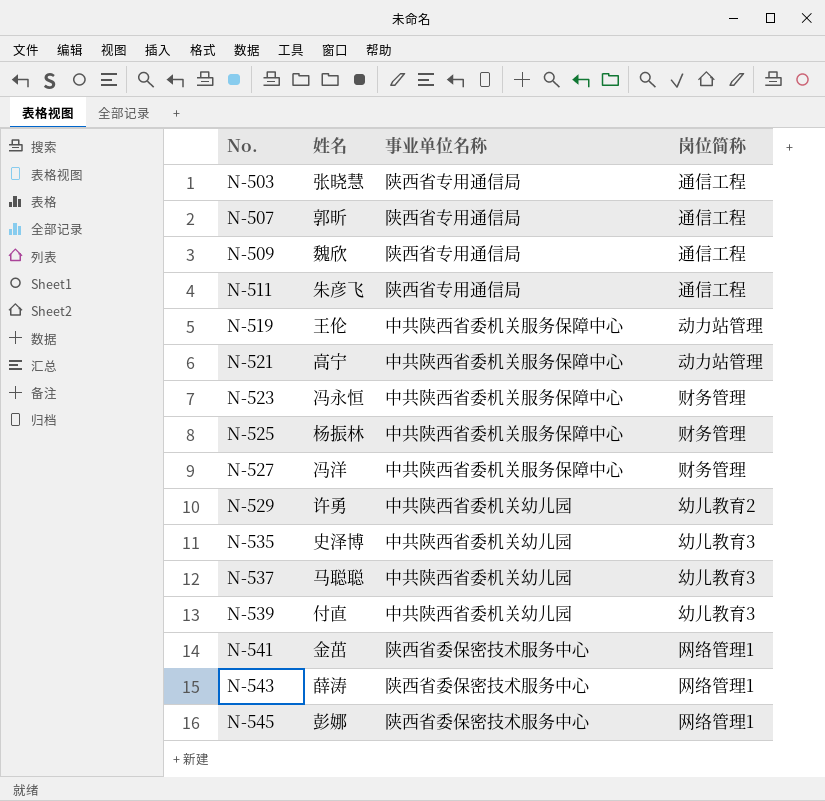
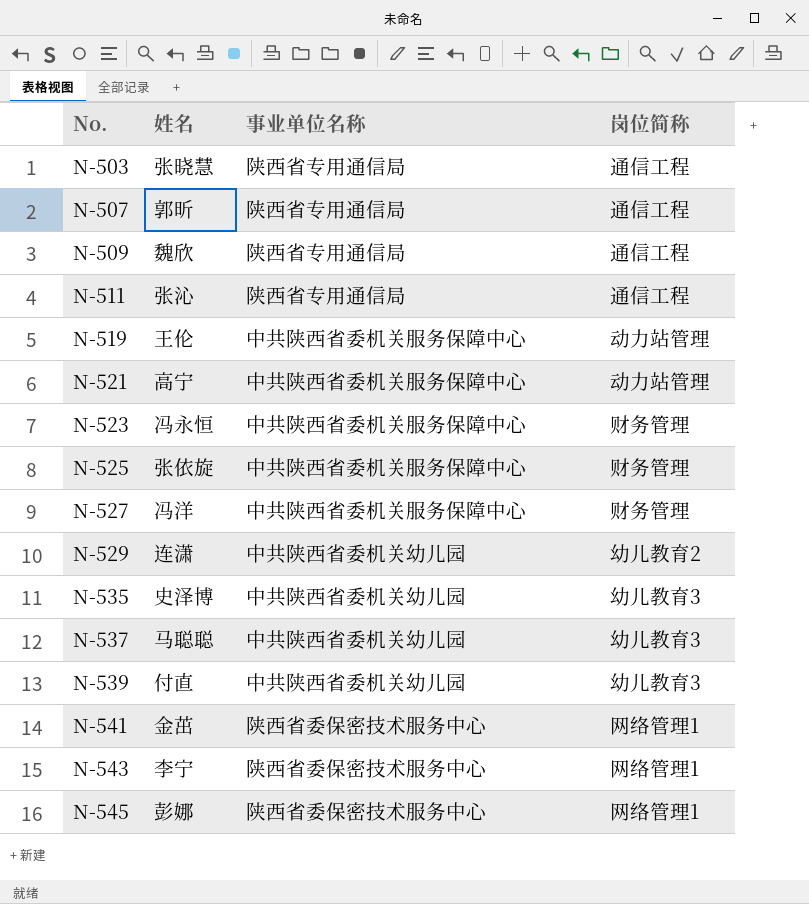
N-511 | 姓名: 朱彦飞 -> 张沁
N-525 | 姓名: 杨振林 -> 张依旋
N-529 | 姓名: 许勇 -> 连潇
N-543 | 姓名: 薛涛 -> 李宁

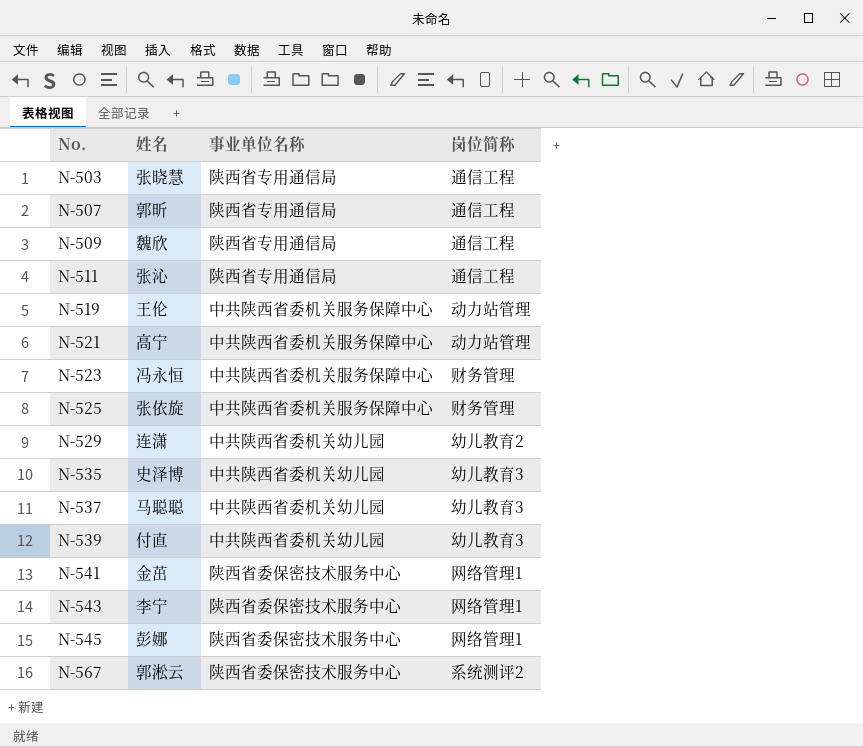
row N-527: 冯洋 | 中共陕西省委机关服务保障中心 | 财务管理 -> none
row N-567: none -> 郭淞云 | 陕西省委保密技术服务中心 | 系统测评2

